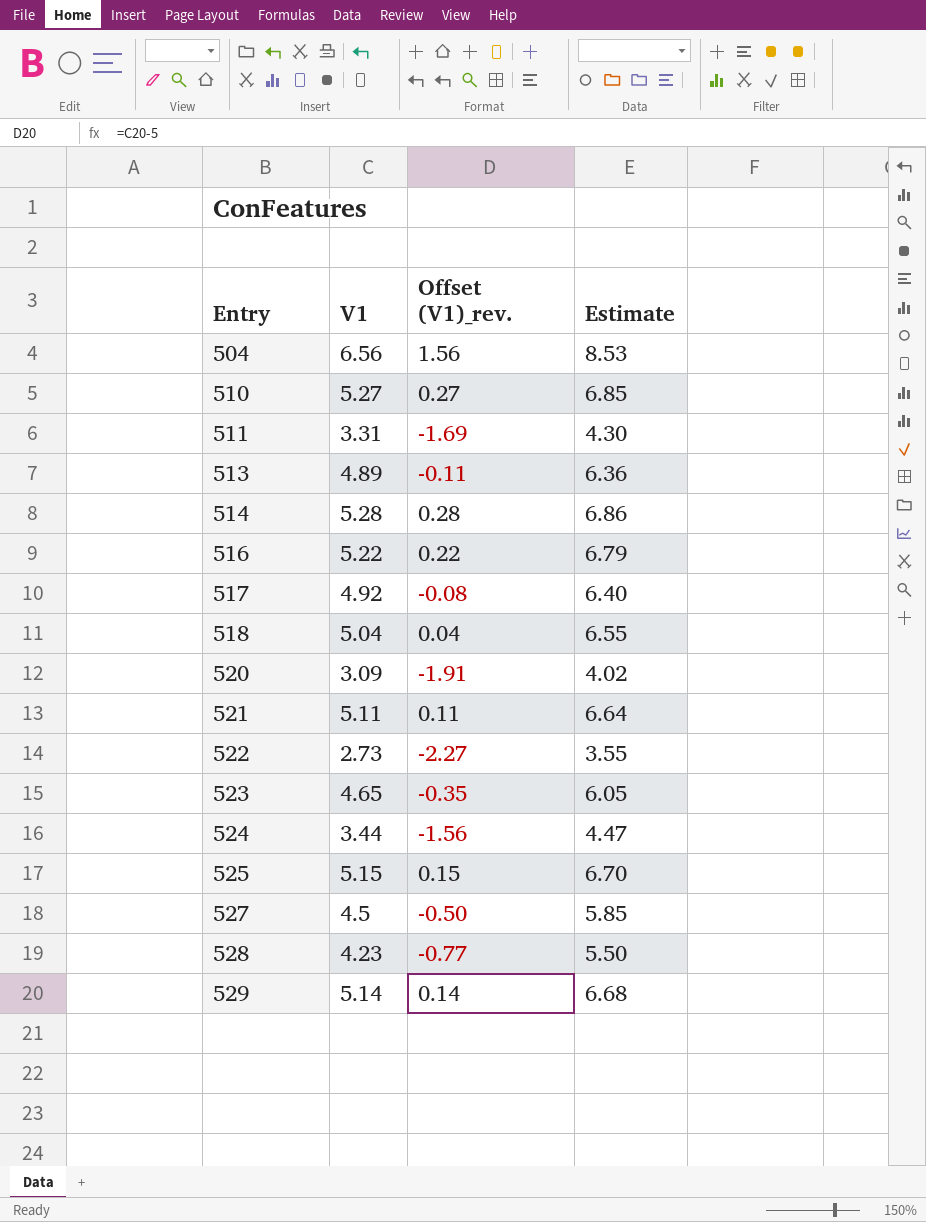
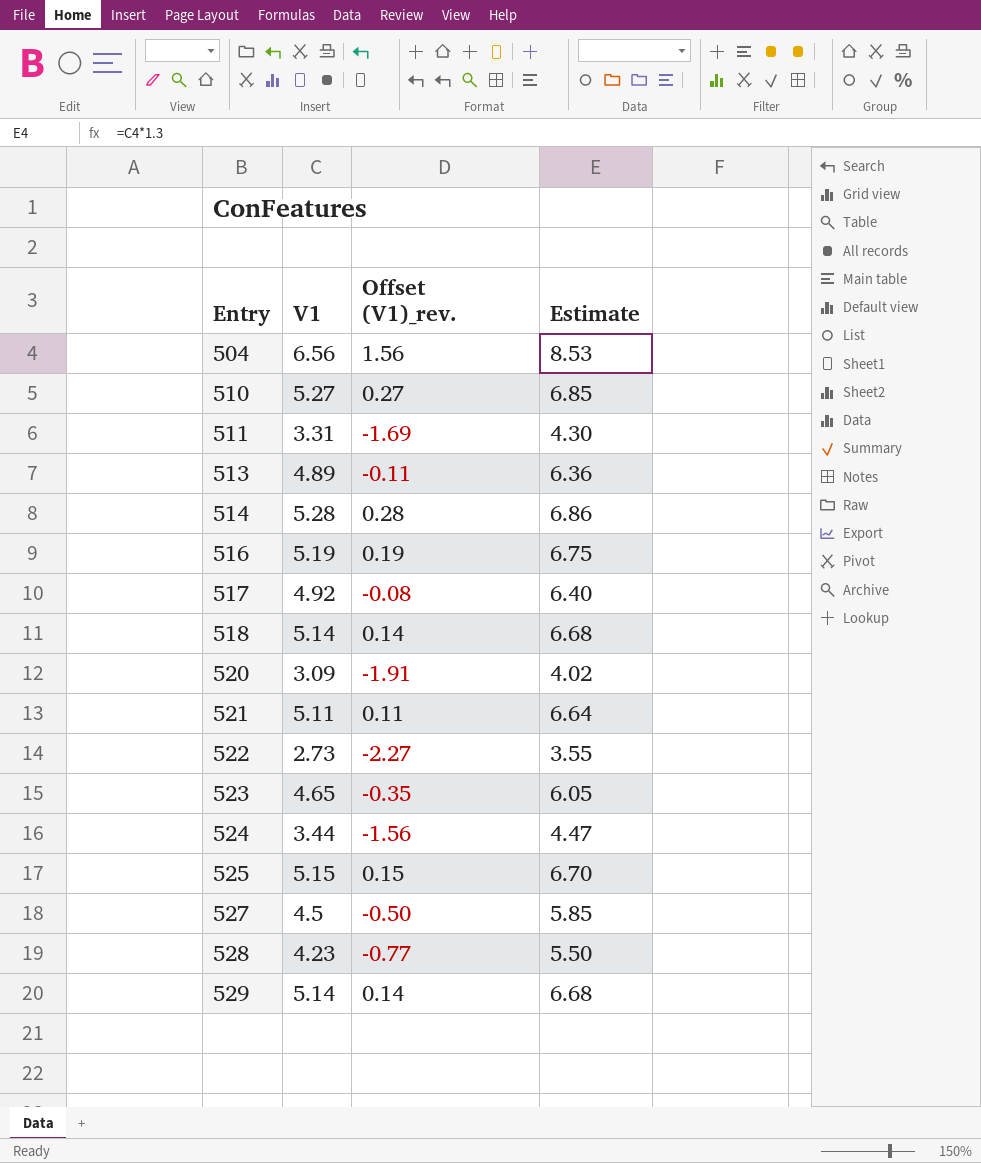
516 | V1: 5.22 -> 5.19
516 | Offset (V1)_rev.: 0.22 -> 0.19
516 | Estimate: 6.79 -> 6.75
518 | V1: 5.04 -> 5.14
518 | Offset (V1)_rev.: 0.04 -> 0.14
518 | Estimate: 6.55 -> 6.68

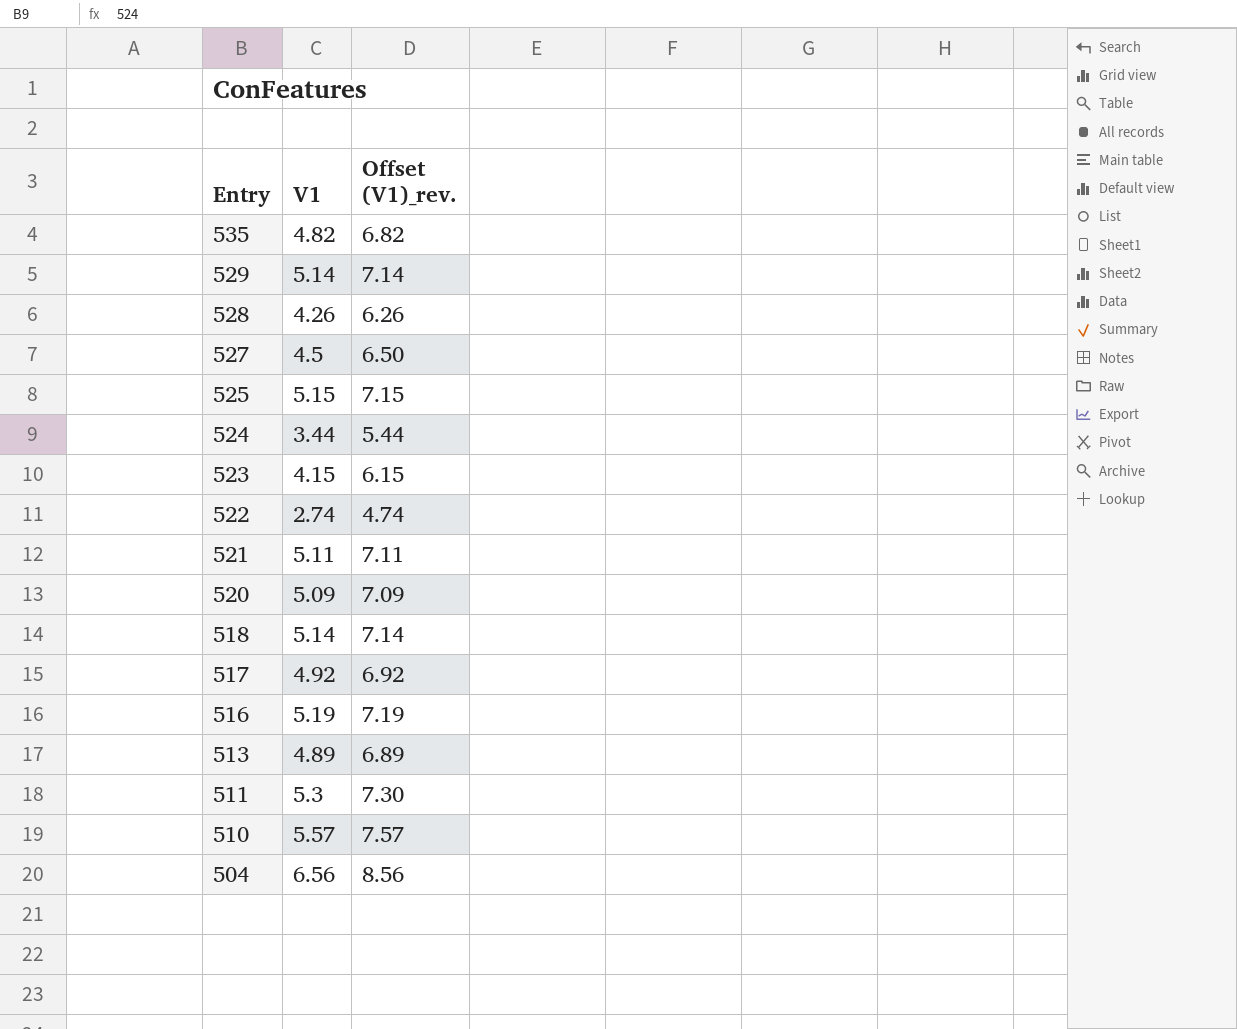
row order: Entry ascending -> Entry descending
column Estimate | formula: [V1] * 1.3 -> none
column Offset (V1)_rev. | formula: [V1] - 5 -> [V1] + 2
row 514: 5.28 | 0.28 | 6.86 -> none
row 535: none -> 4.82 | 6.82
528 | V1: 4.23 -> 4.26
523 | V1: 4.65 -> 4.15
522 | V1: 2.73 -> 2.74
520 | V1: 3.09 -> 5.09
511 | V1: 3.31 -> 5.3
510 | V1: 5.27 -> 5.57

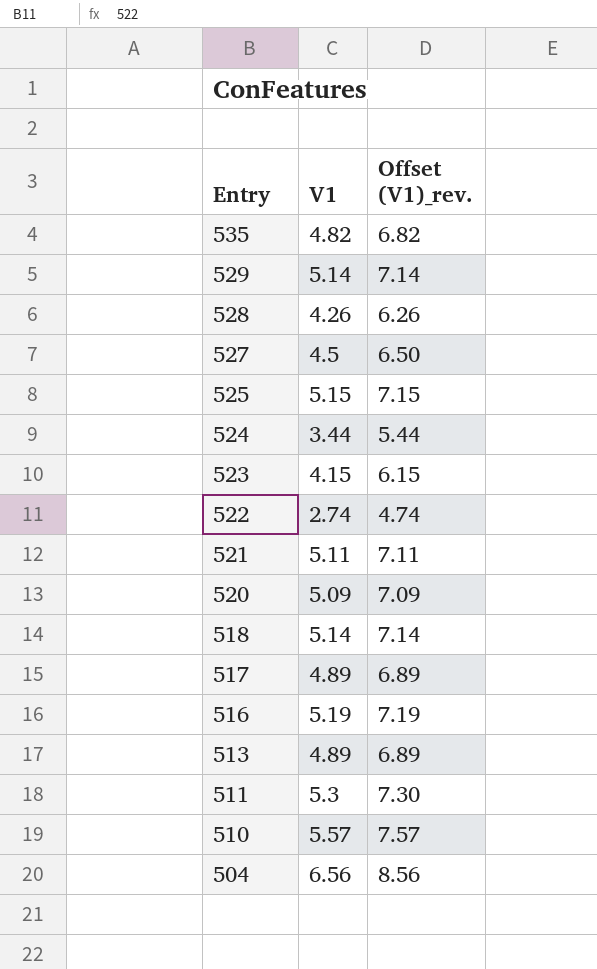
517 | V1: 4.92 -> 4.89
517 | Offset (V1)_rev.: 6.92 -> 6.89

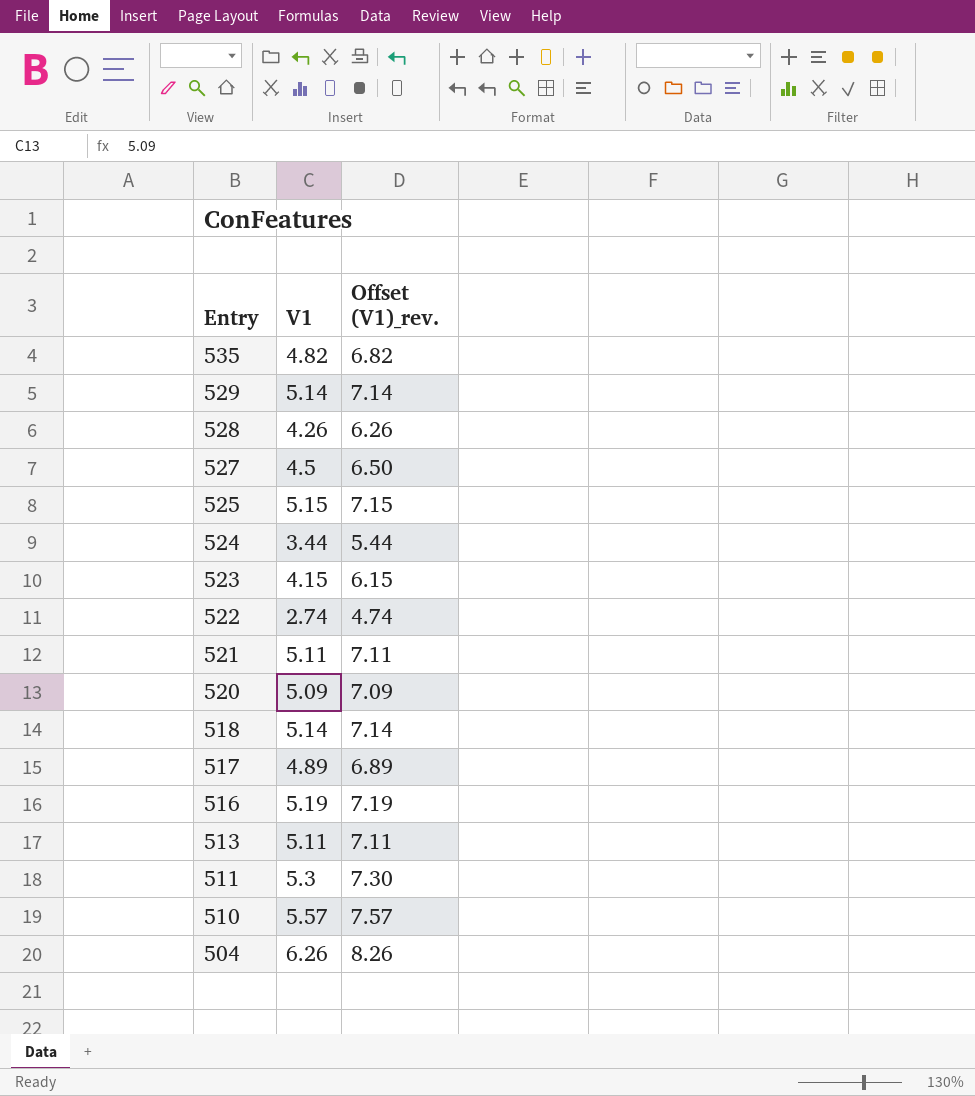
513 | V1: 4.89 -> 5.11
513 | Offset (V1)_rev.: 6.89 -> 7.11
504 | V1: 6.56 -> 6.26
504 | Offset (V1)_rev.: 8.56 -> 8.26

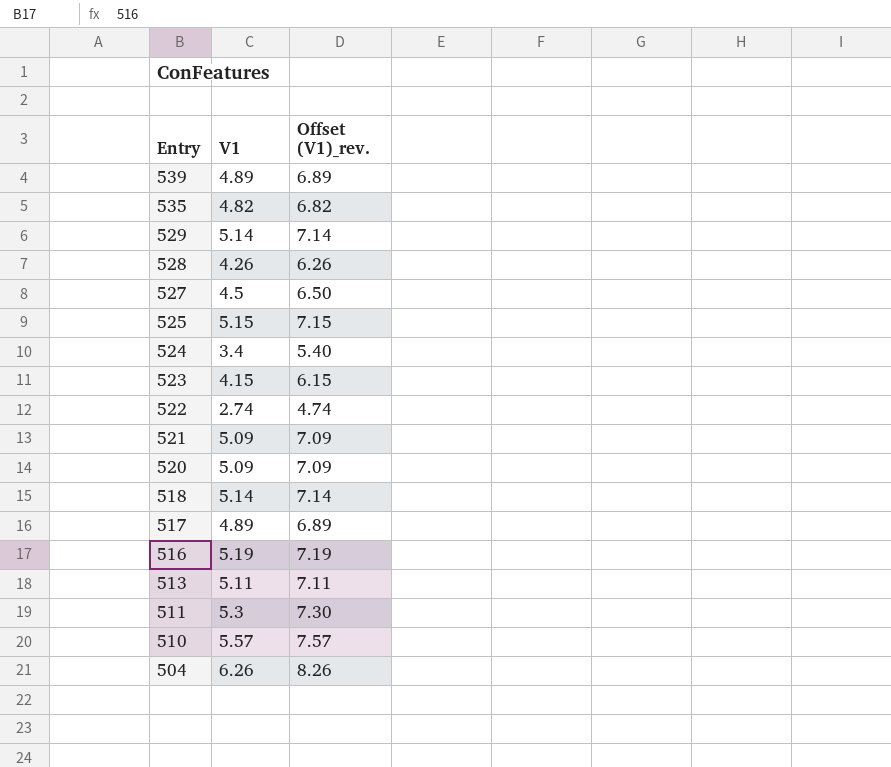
row 539: none -> 4.89 | 6.89
524 | V1: 3.44 -> 3.4
524 | Offset (V1)_rev.: 5.44 -> 5.40
521 | V1: 5.11 -> 5.09
521 | Offset (V1)_rev.: 7.11 -> 7.09

